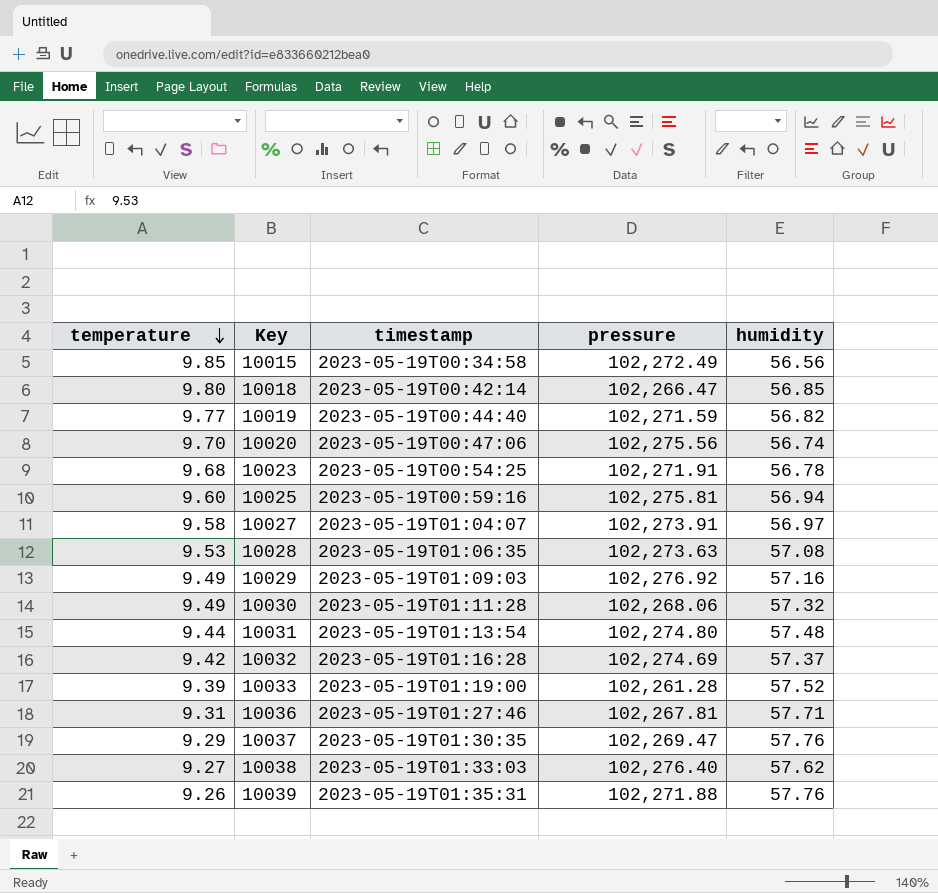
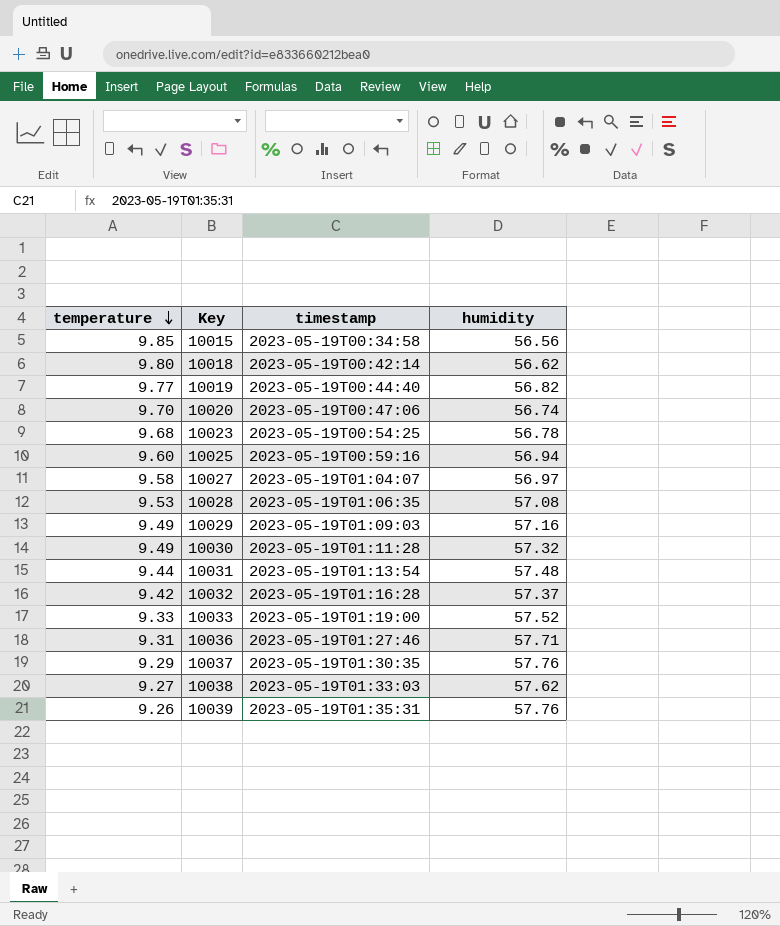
column pressure | position: 4 -> none
10018 | humidity: 56.85 -> 56.62
10033 | temperature: 9.39 -> 9.33

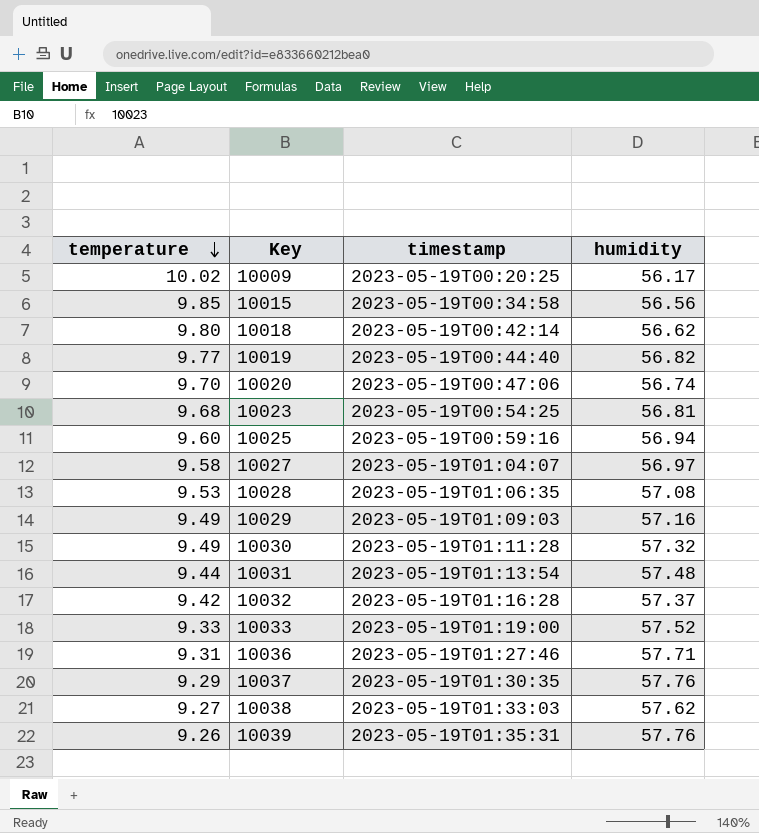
row 10009: none -> 10.02 | 2023-05-19T00:20:25 | 56.17
10023 | humidity: 56.78 -> 56.81

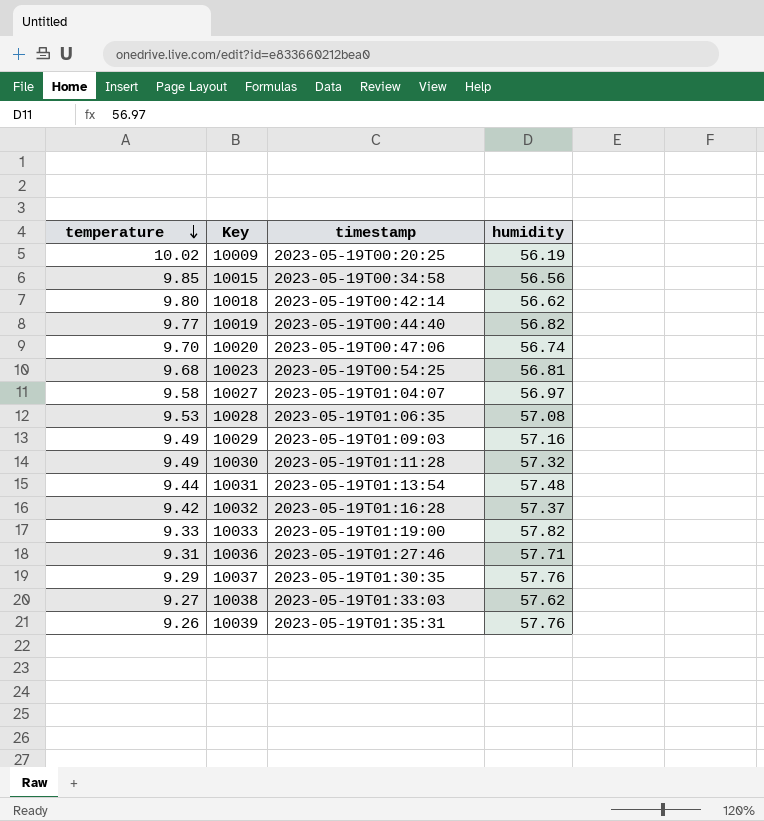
row 10025: 9.60 | 2023-05-19T00:59:16 | 56.94 -> none
10009 | humidity: 56.17 -> 56.19
10033 | humidity: 57.52 -> 57.82

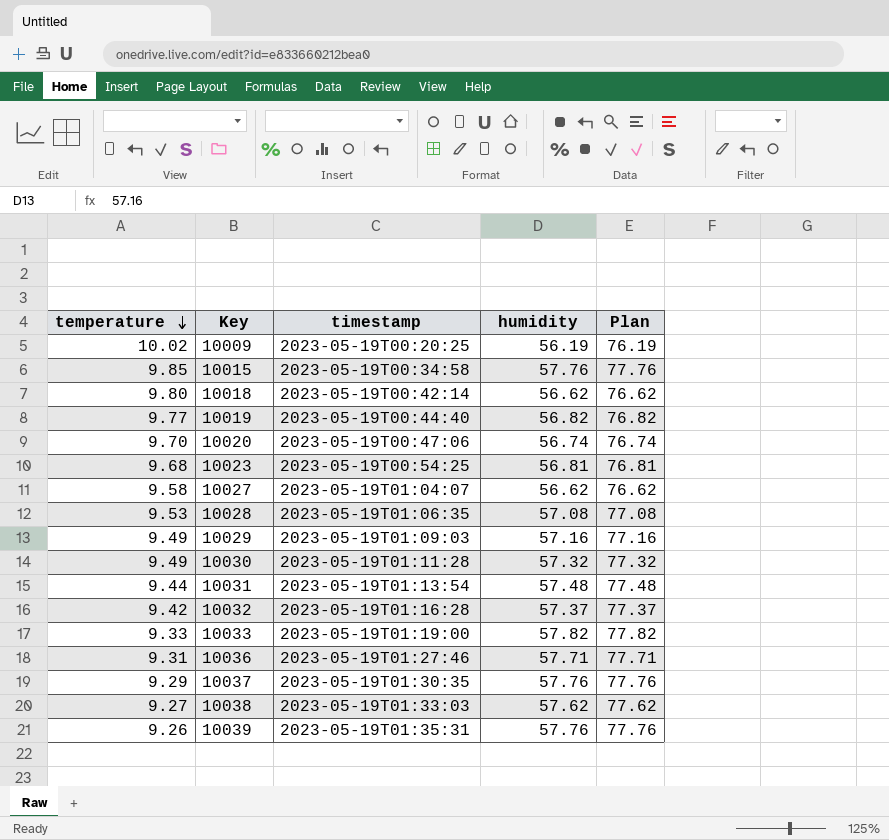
column Plan | formula: none -> [humidity] + 20
10015 | humidity: 56.56 -> 57.76
10027 | humidity: 56.97 -> 56.62

